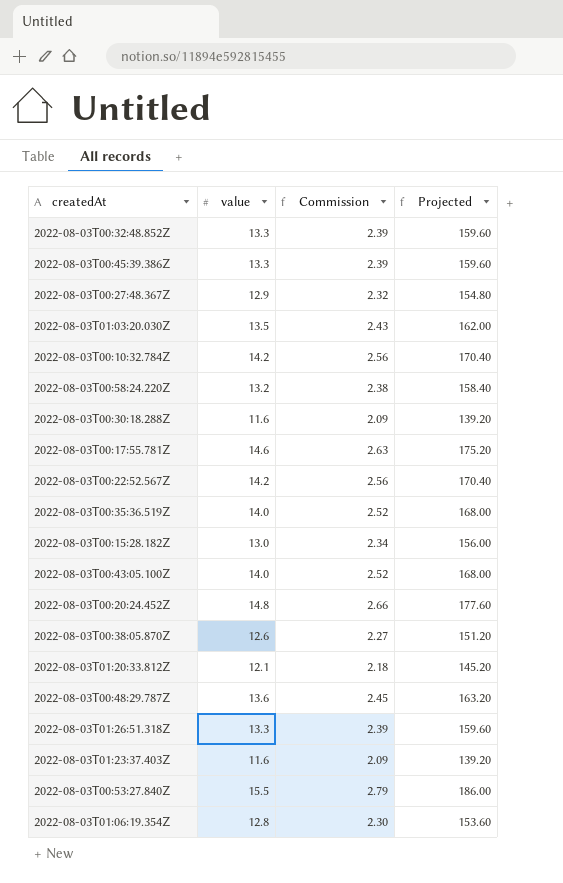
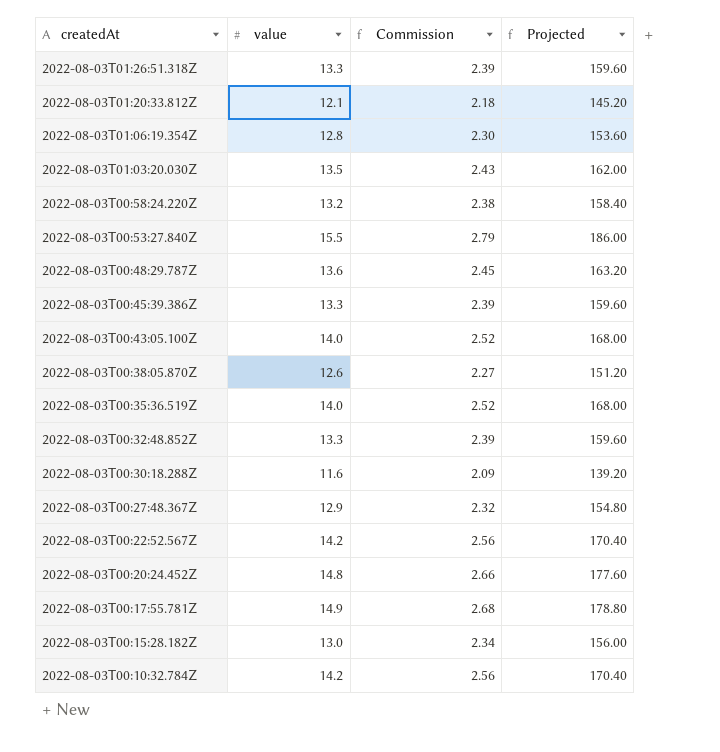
row order: none -> createdAt descending
row 2022-08-03T01:23:37.403Z: 11.6 | 2.09 | 139.20 -> none
2022-08-03T00:17:55.781Z | value: 14.6 -> 14.9
2022-08-03T00:17:55.781Z | Commission: 2.63 -> 2.68
2022-08-03T00:17:55.781Z | Projected: 175.20 -> 178.80

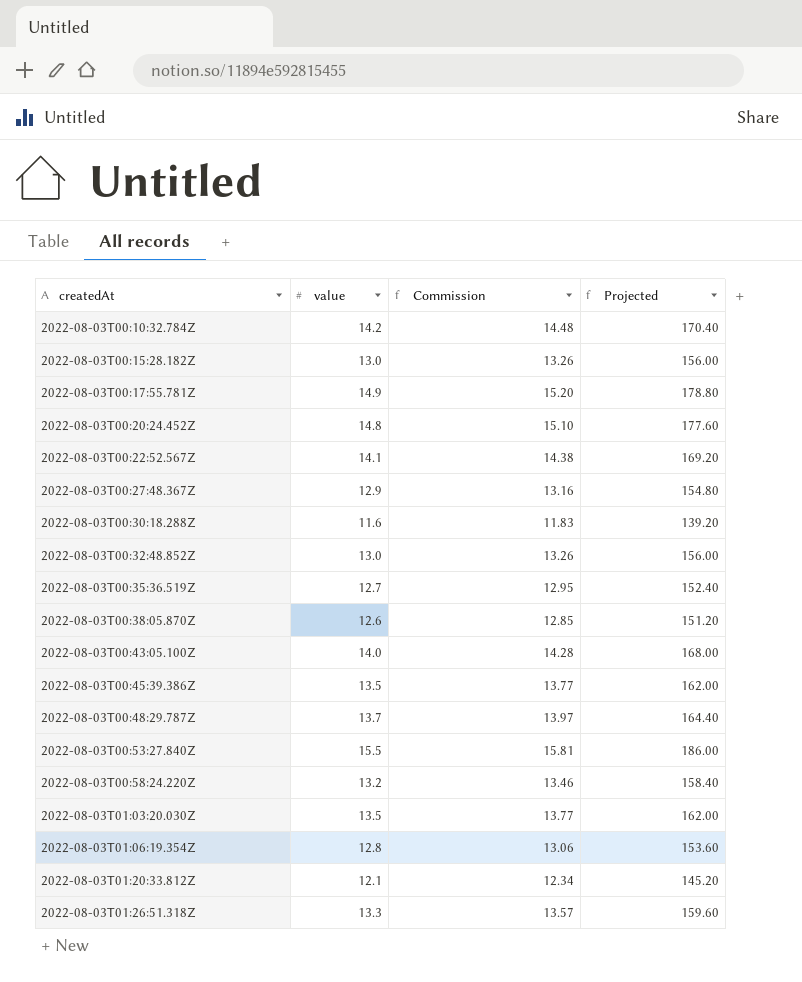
row order: createdAt descending -> createdAt ascending
column Commission | formula: [value] * 0.18 -> [value] * 1.02
2022-08-03T00:22:52.567Z | value: 14.2 -> 14.1
2022-08-03T00:22:52.567Z | Projected: 170.40 -> 169.20
2022-08-03T00:32:48.852Z | value: 13.3 -> 13.0
2022-08-03T00:32:48.852Z | Projected: 159.60 -> 156.00
2022-08-03T00:35:36.519Z | value: 14.0 -> 12.7
2022-08-03T00:35:36.519Z | Projected: 168.00 -> 152.40
2022-08-03T00:45:39.386Z | value: 13.3 -> 13.5
2022-08-03T00:45:39.386Z | Projected: 159.60 -> 162.00
2022-08-03T00:48:29.787Z | value: 13.6 -> 13.7
2022-08-03T00:48:29.787Z | Projected: 163.20 -> 164.40

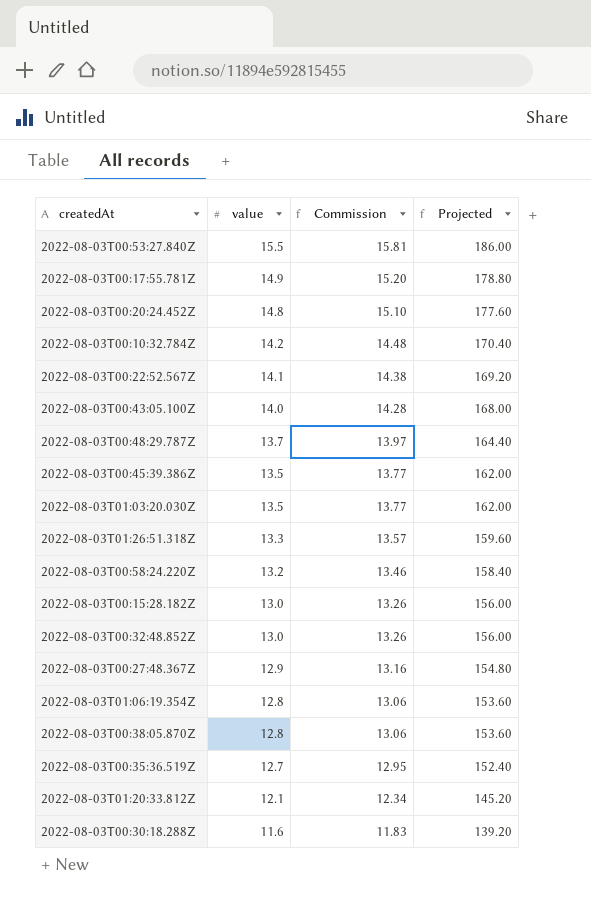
row order: createdAt ascending -> value descending
2022-08-03T00:38:05.870Z | value: 12.6 -> 12.8
2022-08-03T00:38:05.870Z | Commission: 12.85 -> 13.06
2022-08-03T00:38:05.870Z | Projected: 151.20 -> 153.60

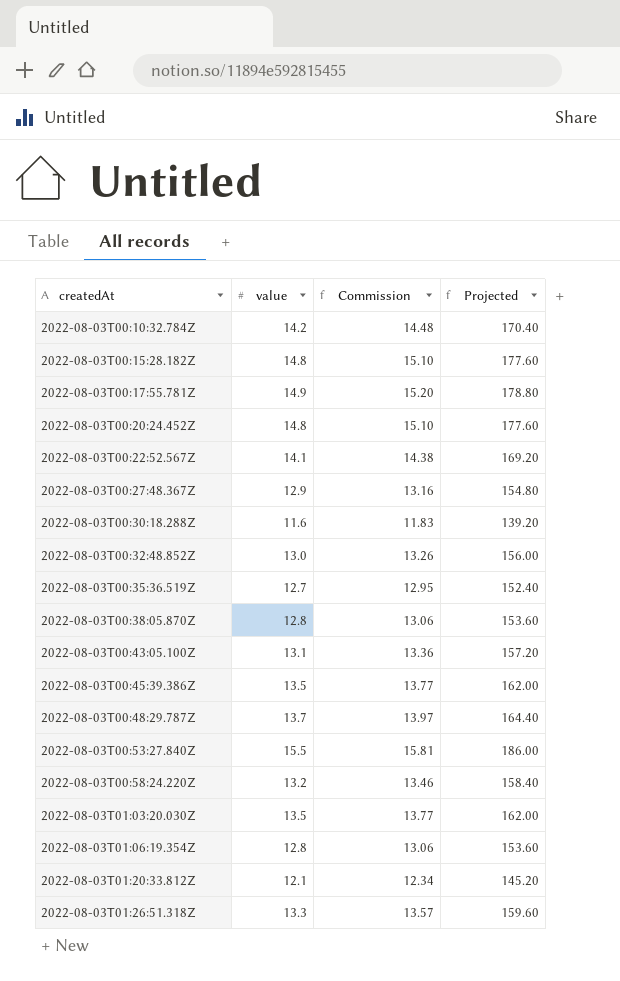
row order: value descending -> createdAt ascending
2022-08-03T00:15:28.182Z | value: 13.0 -> 14.8
2022-08-03T00:15:28.182Z | Commission: 13.26 -> 15.10
2022-08-03T00:15:28.182Z | Projected: 156.00 -> 177.60
2022-08-03T00:43:05.100Z | value: 14.0 -> 13.1
2022-08-03T00:43:05.100Z | Commission: 14.28 -> 13.36
2022-08-03T00:43:05.100Z | Projected: 168.00 -> 157.20

